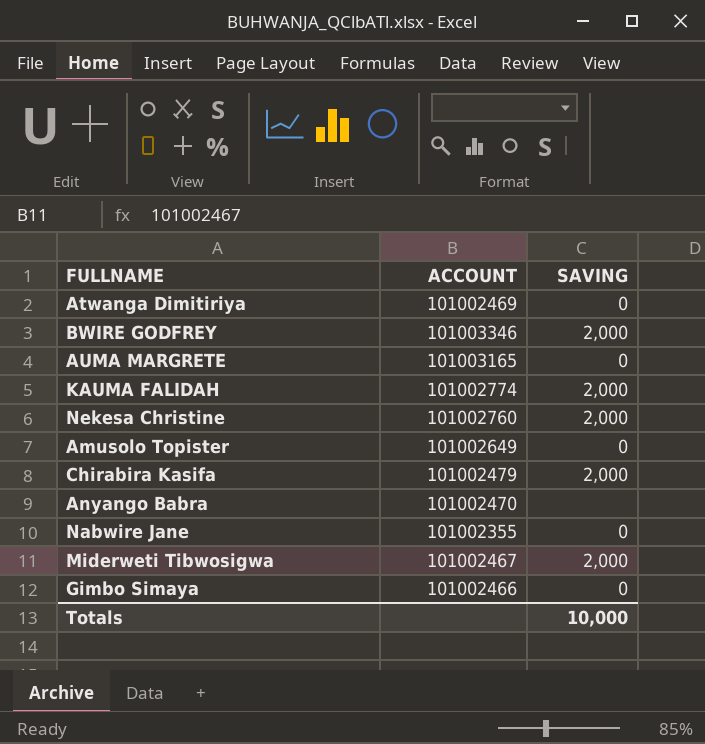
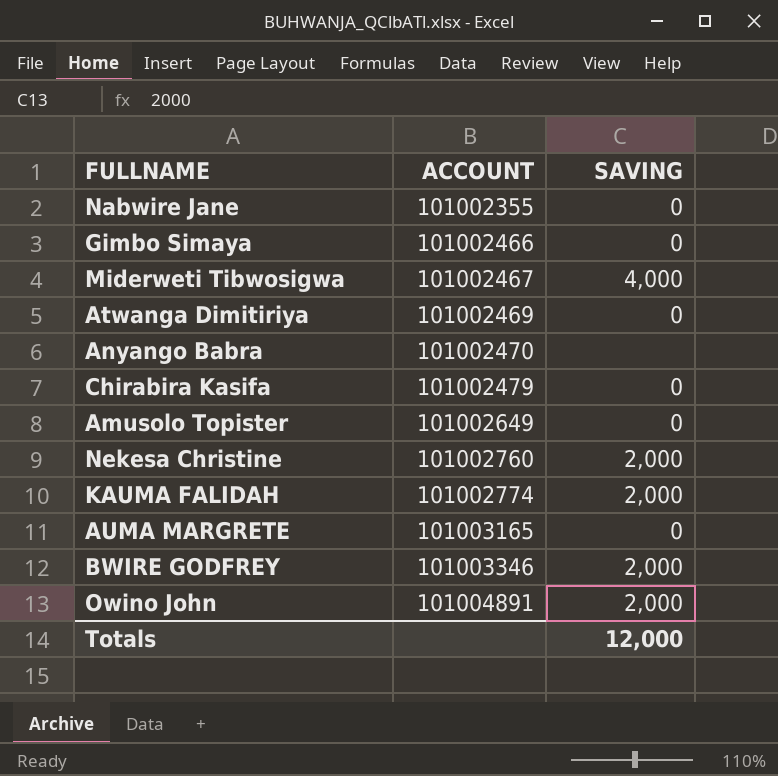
row order: none -> ACCOUNT ascending
Miderweti Tibwosigwa | SAVING: 2,000 -> 4,000
Chirabira Kasifa | SAVING: 2,000 -> 0
row Owino John: none -> 101004891 | 2,000
Totals | SAVING: 10,000 -> 12,000

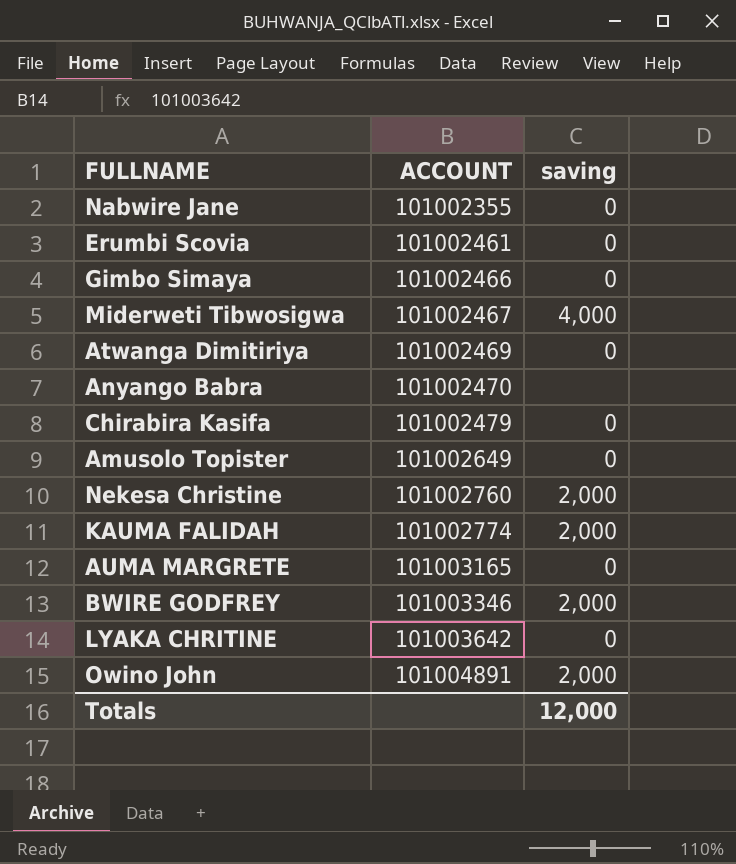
column name: SAVING -> saving
row Erumbi Scovia: none -> 101002461 | 0
row LYAKA CHRITINE: none -> 101003642 | 0

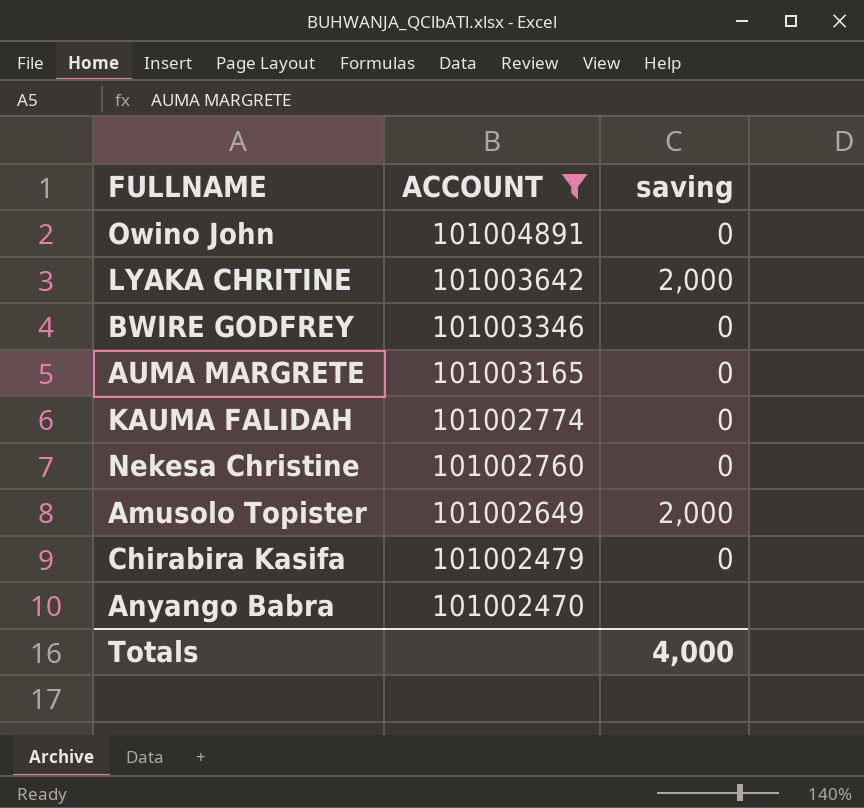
filter: none -> ACCOUNT >= 101002470
row order: ACCOUNT ascending -> ACCOUNT descending
Owino John | saving: 2,000 -> 0
LYAKA CHRITINE | saving: 0 -> 2,000
BWIRE GODFREY | saving: 2,000 -> 0
KAUMA FALIDAH | saving: 2,000 -> 0
Nekesa Christine | saving: 2,000 -> 0
Amusolo Topister | saving: 0 -> 2,000
Totals | saving: 12,000 -> 4,000

